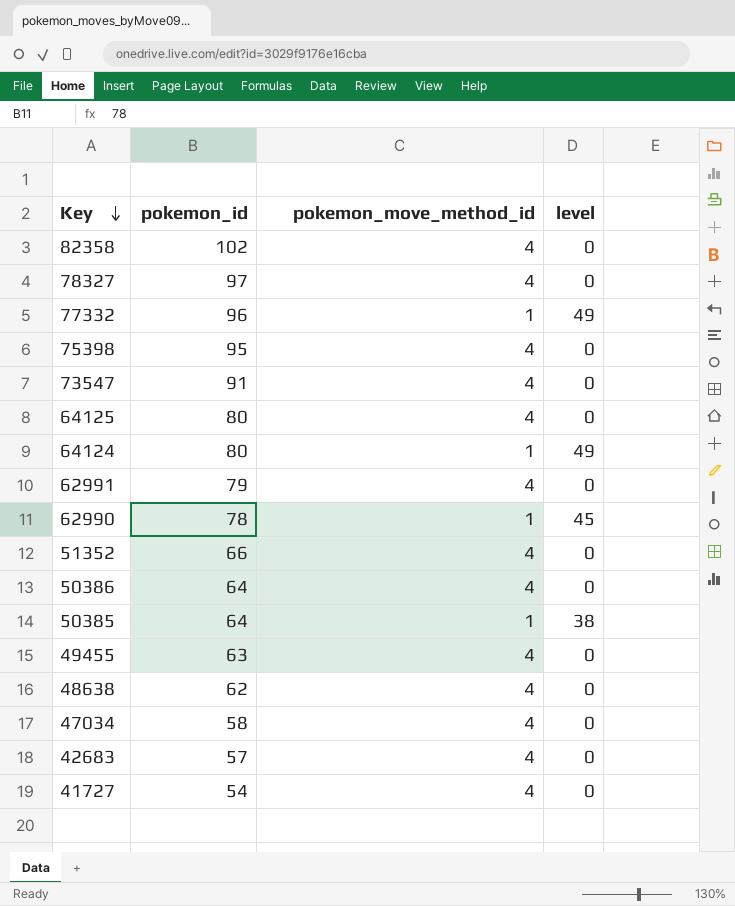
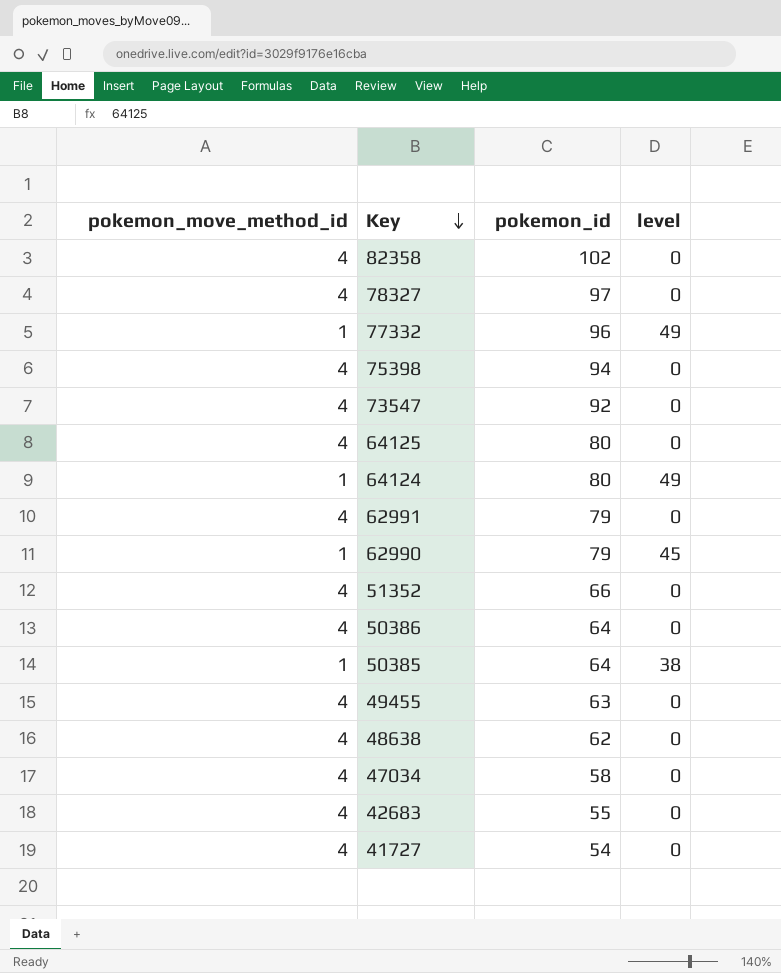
column pokemon_move_method_id | position: 3 -> 1
75398 | pokemon_id: 95 -> 94
73547 | pokemon_id: 91 -> 92
62990 | pokemon_id: 78 -> 79
42683 | pokemon_id: 57 -> 55

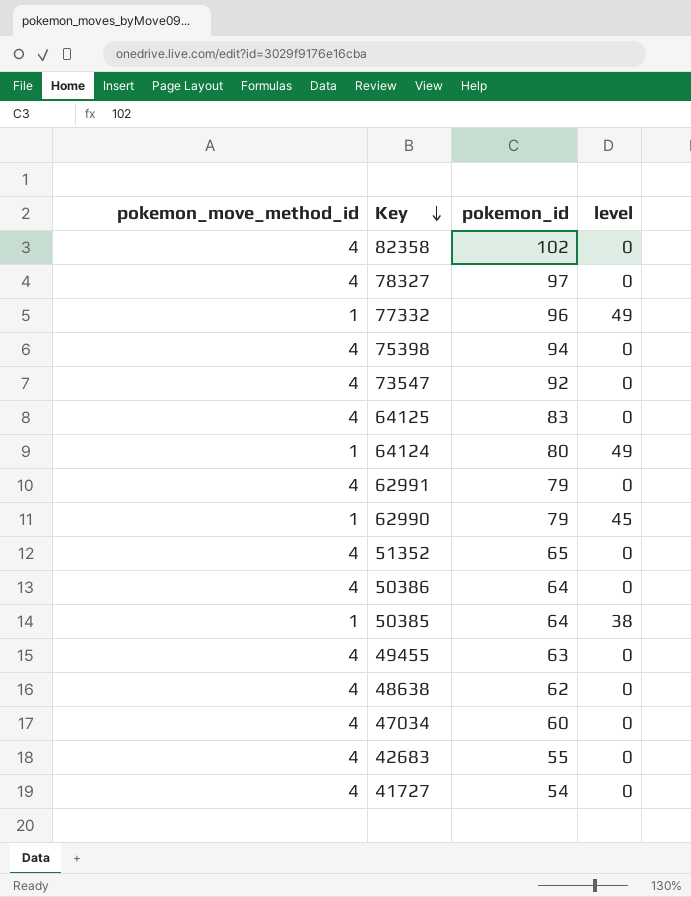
64125 | pokemon_id: 80 -> 83
51352 | pokemon_id: 66 -> 65
47034 | pokemon_id: 58 -> 60

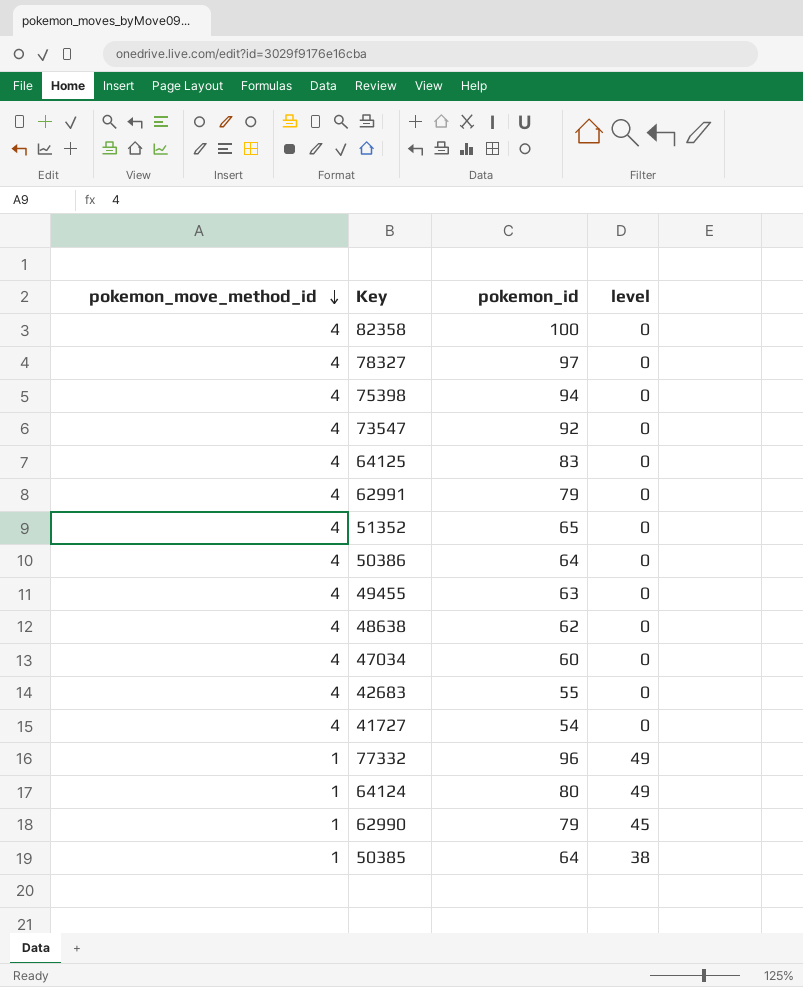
row order: Key descending -> pokemon_move_method_id descending
82358 | pokemon_id: 102 -> 100

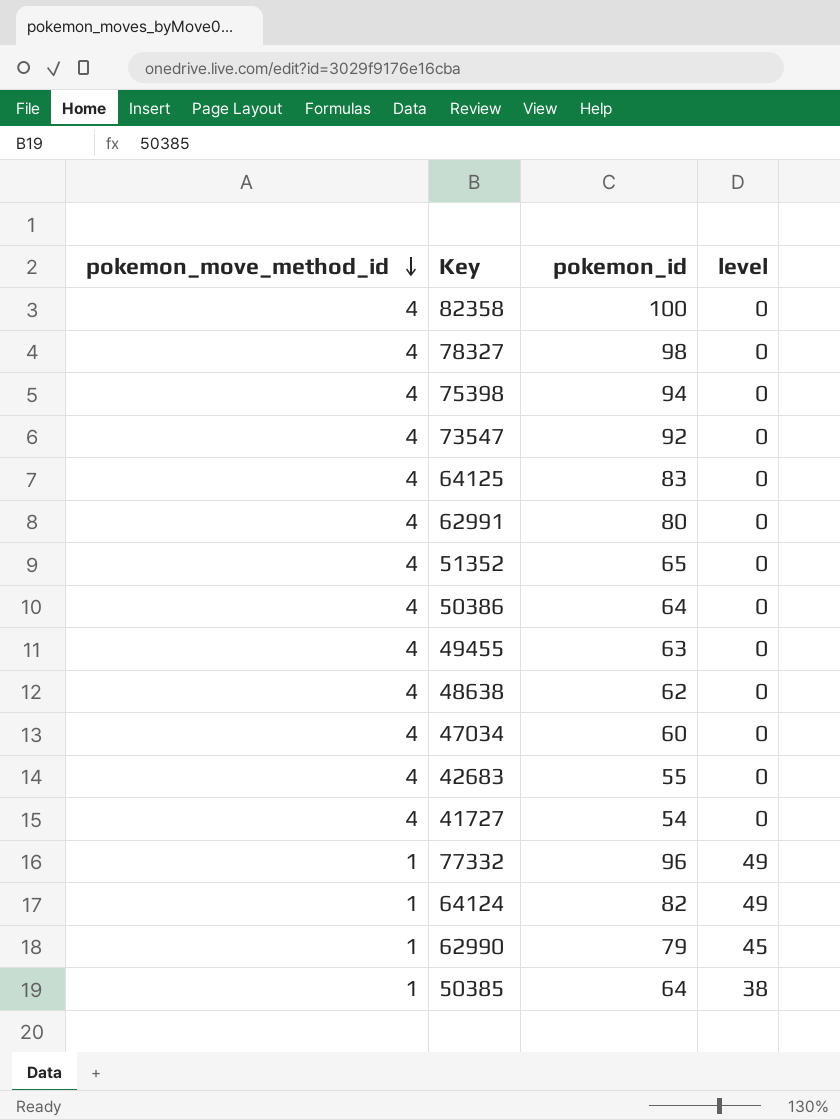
78327 | pokemon_id: 97 -> 98
62991 | pokemon_id: 79 -> 80
64124 | pokemon_id: 80 -> 82

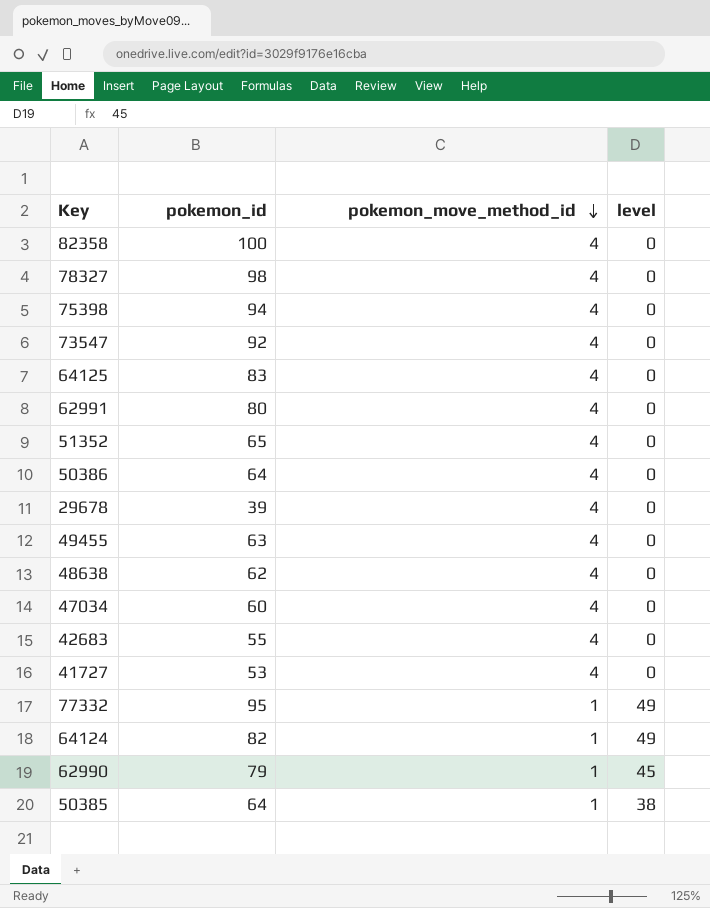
column pokemon_move_method_id | position: 1 -> 3
row 29678: none -> 39 | 4 | 0
41727 | pokemon_id: 54 -> 53
77332 | pokemon_id: 96 -> 95

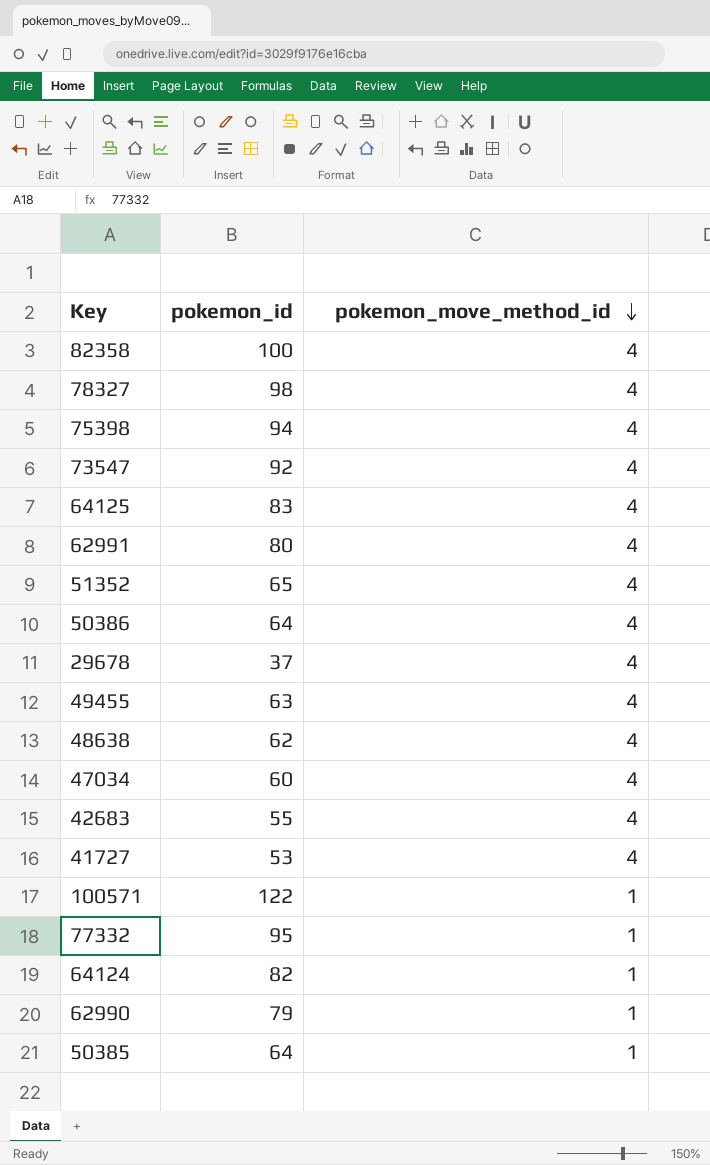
column level | position: 4 -> none
29678 | pokemon_id: 39 -> 37
row 100571: none -> 122 | 1

